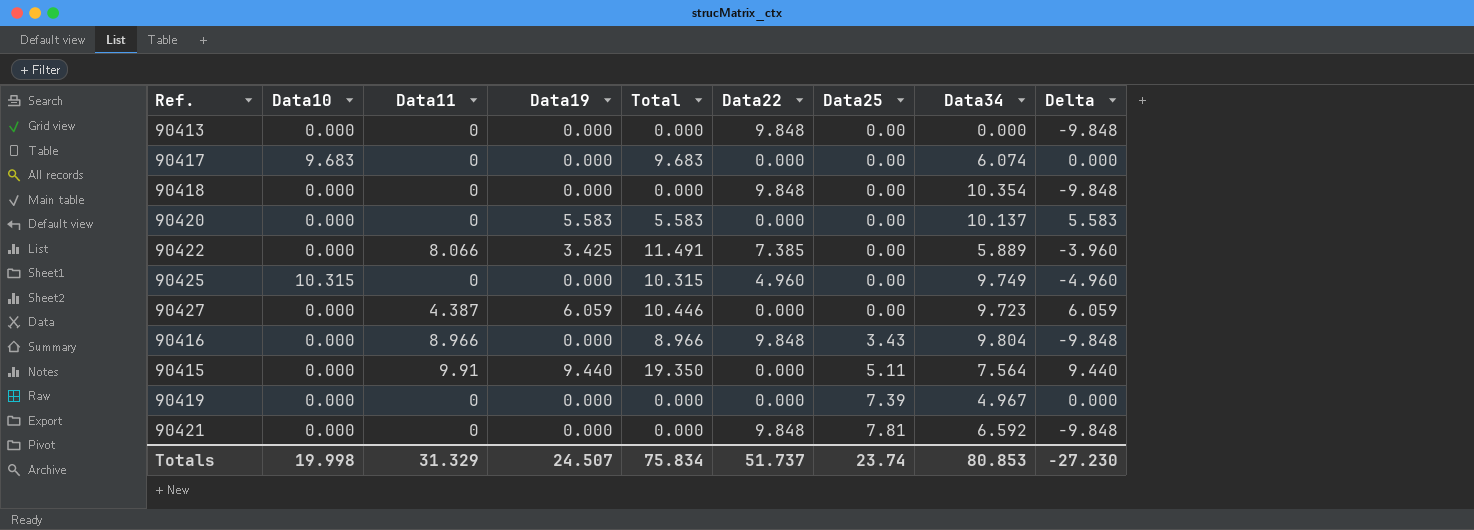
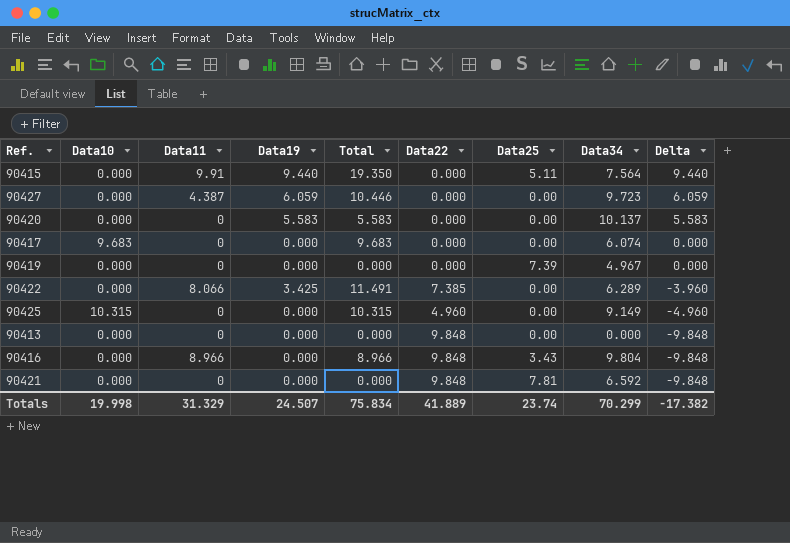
row order: Data25 ascending -> Delta descending
row 90418: 0.000 | 0 | 0.000 | 0.000 | 9.848 | 0.00 | 10.354 | -9.848 -> none
90422 | Data34: 5.889 -> 6.289
90425 | Data34: 9.749 -> 9.149
Totals | Data22: 51.737 -> 41.889
Totals | Data34: 80.853 -> 70.299
Totals | Delta: -27.230 -> -17.382

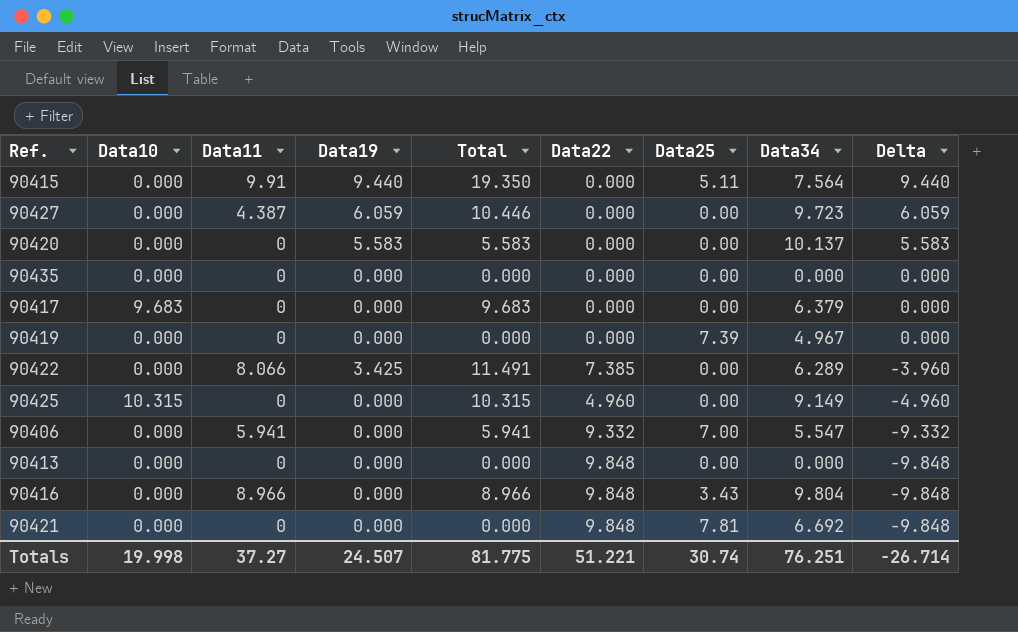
row 90435: none -> 0.000 | 0 | 0.000 | 0.000 | 0.000 | 0.00 | 0.000 | 0.000
90417 | Data34: 6.074 -> 6.379
row 90406: none -> 0.000 | 5.941 | 0.000 | 5.941 | 9.332 | 7.00 | 5.547 | -9.332
90421 | Data34: 6.592 -> 6.692
Totals | Data11: 31.329 -> 37.27
Totals | Total: 75.834 -> 81.775
Totals | Data22: 41.889 -> 51.221
Totals | Data25: 23.74 -> 30.74
Totals | Data34: 70.299 -> 76.251
Totals | Delta: -17.382 -> -26.714

